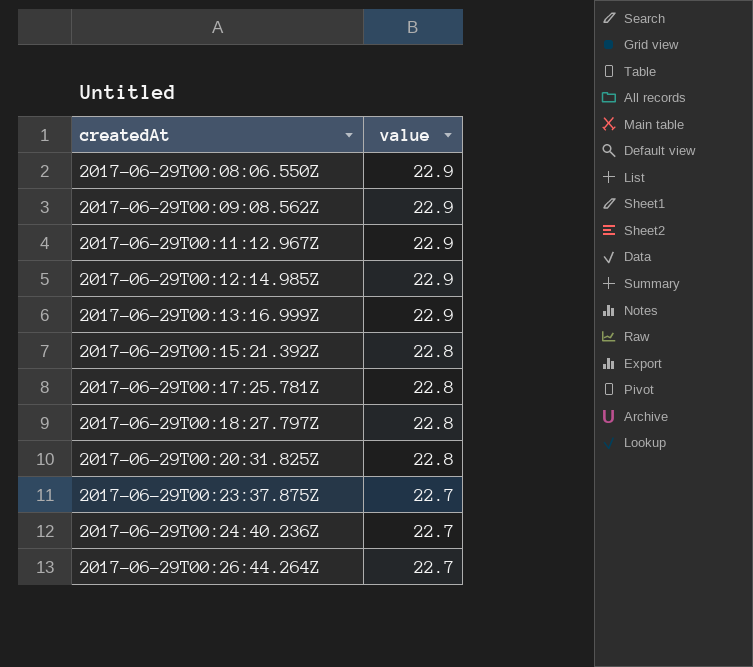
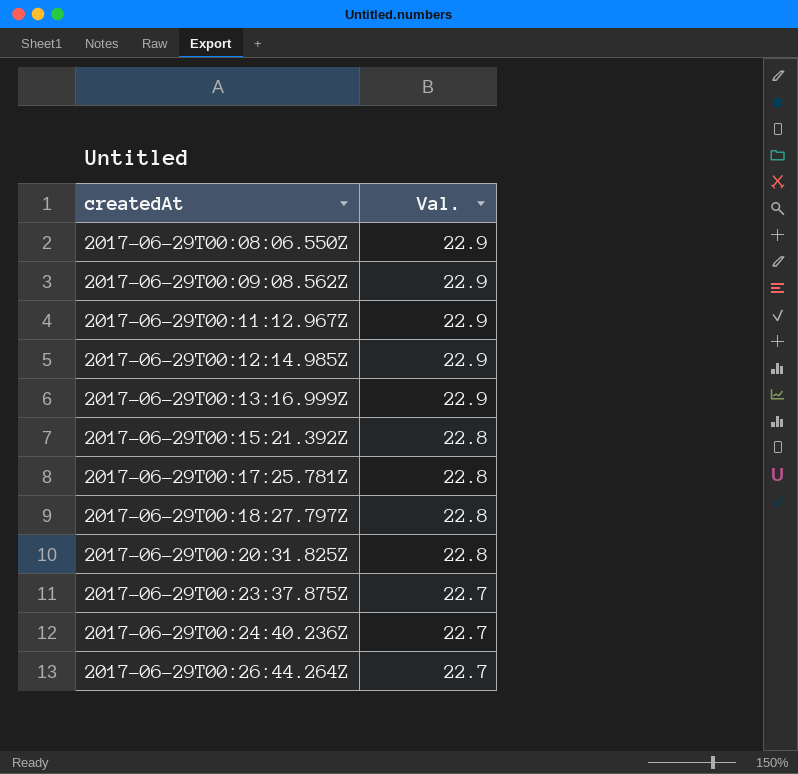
column name: value -> Val.

